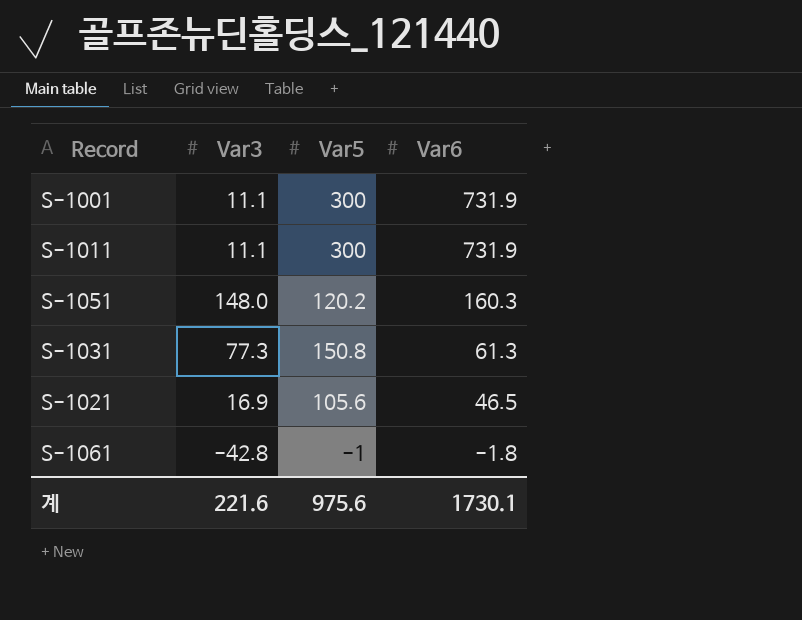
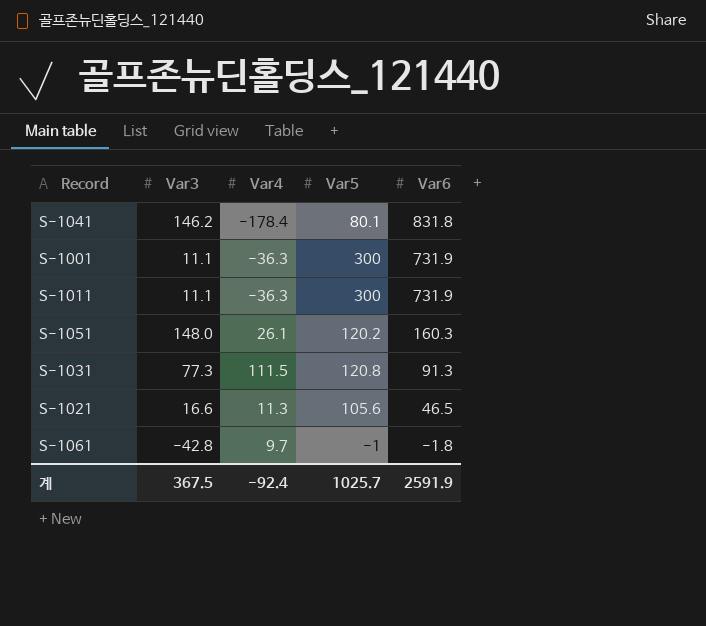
column Var4 | position: none -> 3
row S-1041: none -> 146.2 | -178.4 | 80.1 | 831.8
S-1031 | Var5: 150.8 -> 120.8
S-1031 | Var6: 61.3 -> 91.3
S-1021 | Var3: 16.9 -> 16.6
계 | Var3: 221.6 -> 367.5
계 | Var5: 975.6 -> 1025.7
계 | Var6: 1730.1 -> 2591.9

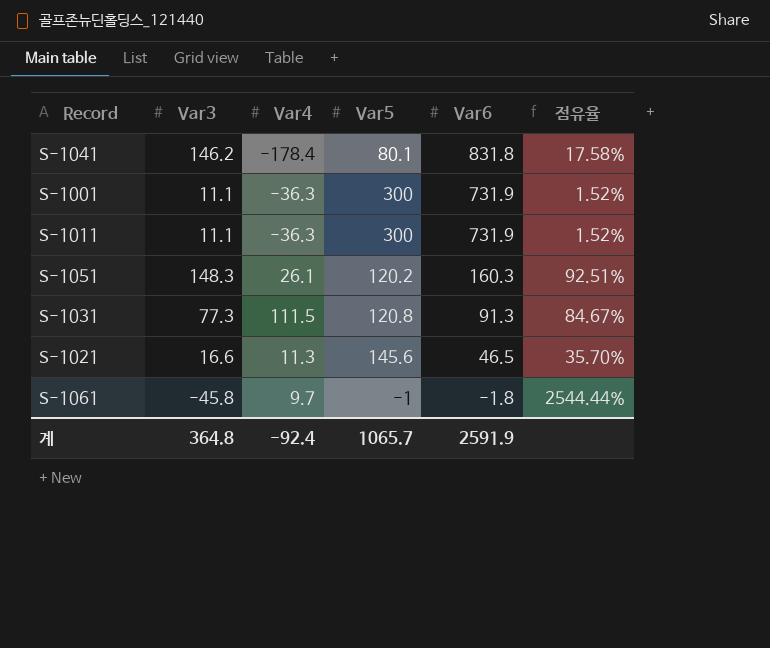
column 점유율 | formula: none -> [Var3] / [Var6]
S-1051 | Var3: 148.0 -> 148.3
S-1021 | Var5: 105.6 -> 145.6
S-1061 | Var3: -42.8 -> -45.8
계 | Var3: 367.5 -> 364.8
계 | Var5: 1025.7 -> 1065.7

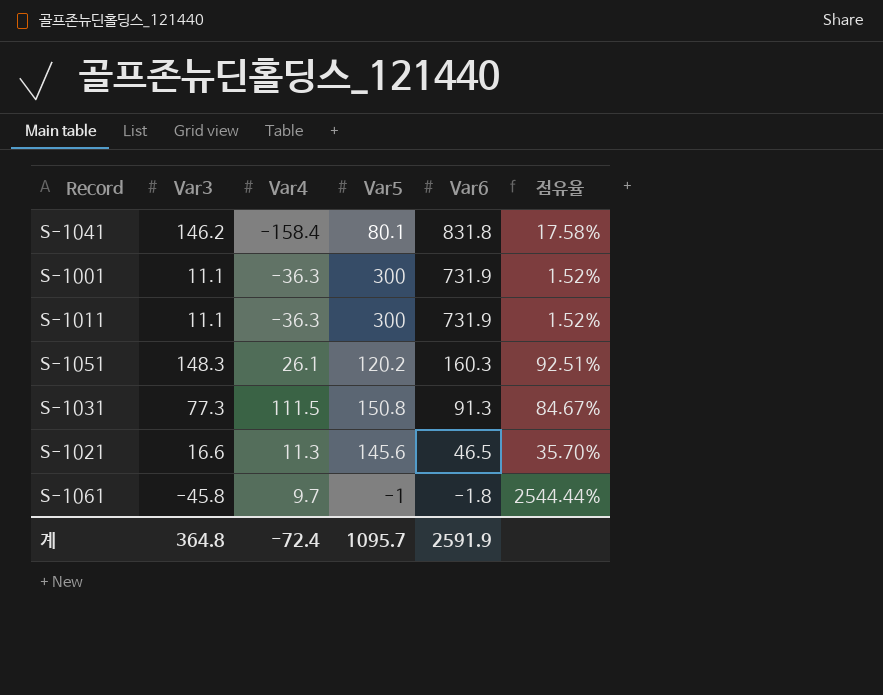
S-1041 | Var4: -178.4 -> -158.4
S-1031 | Var5: 120.8 -> 150.8
계 | Var4: -92.4 -> -72.4
계 | Var5: 1065.7 -> 1095.7

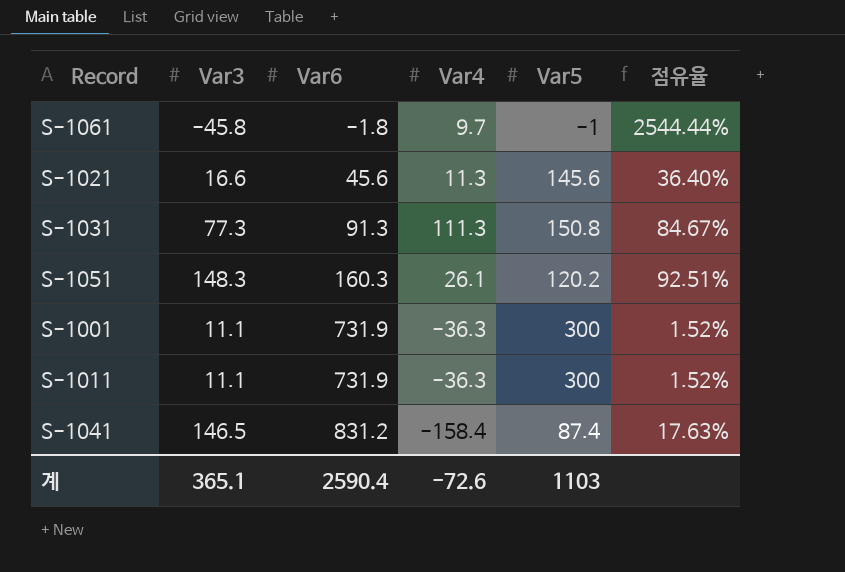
row order: Var6 descending -> Var6 ascending
column Var6 | position: 5 -> 3
S-1021 | Var6: 46.5 -> 45.6
S-1021 | 점유율: 35.70% -> 36.40%
S-1031 | Var4: 111.5 -> 111.3
S-1041 | Var3: 146.2 -> 146.5
S-1041 | Var6: 831.8 -> 831.2
S-1041 | Var5: 80.1 -> 87.4
S-1041 | 점유율: 17.58% -> 17.63%
계 | Var3: 364.8 -> 365.1
계 | Var6: 2591.9 -> 2590.4
계 | Var4: -72.4 -> -72.6
계 | Var5: 1095.7 -> 1103

